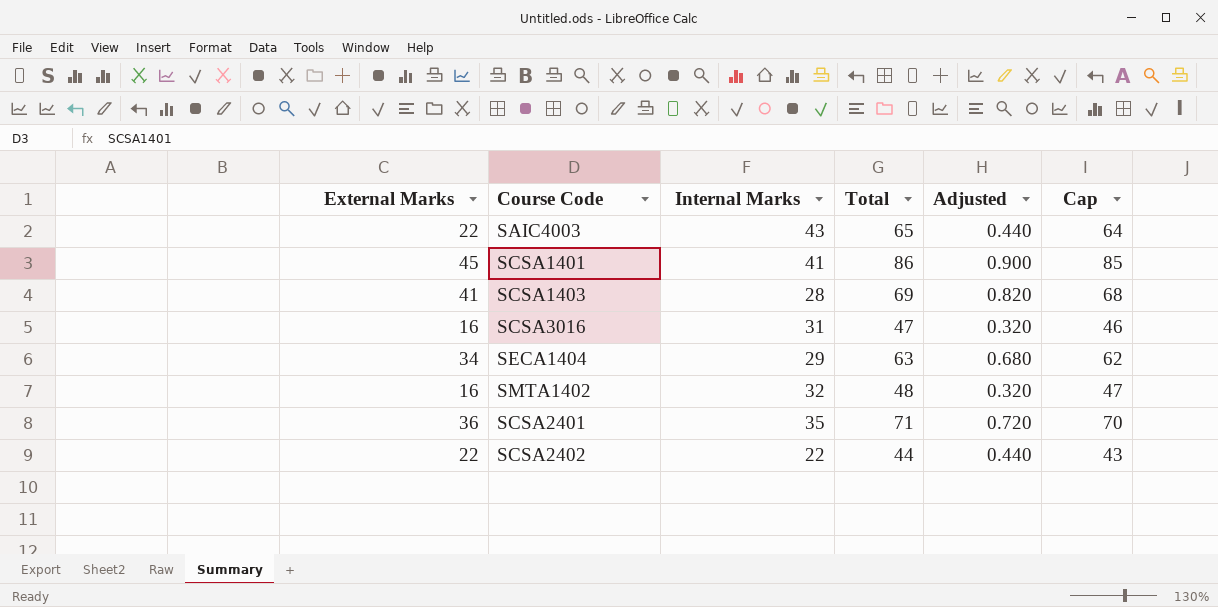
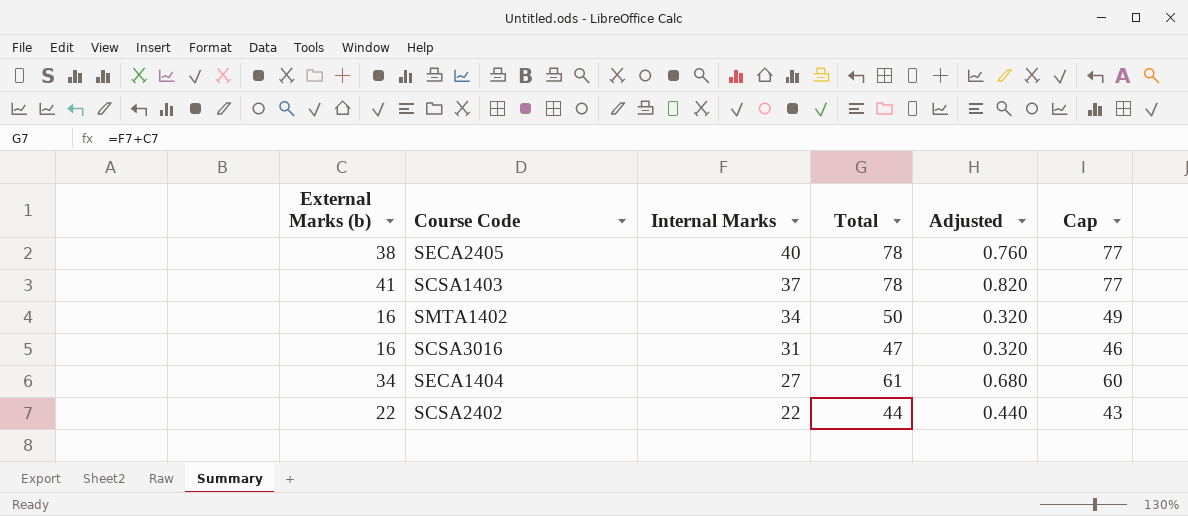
row order: none -> Internal Marks descending
column name: External Marks -> External Marks (b)
row SAIC4003: 22 | 43 | 65 | 0.440 | 64 -> none
row SCSA1401: 45 | 41 | 86 | 0.900 | 85 -> none
row SCSA2401: 36 | 35 | 71 | 0.720 | 70 -> none
row SECA2405: none -> 38 | 40 | 78 | 0.760 | 77
SCSA1403 | Internal Marks: 28 -> 37
SCSA1403 | Total: 69 -> 78
SCSA1403 | Cap: 68 -> 77
SMTA1402 | Internal Marks: 32 -> 34
SMTA1402 | Total: 48 -> 50
SMTA1402 | Cap: 47 -> 49
SECA1404 | Internal Marks: 29 -> 27
SECA1404 | Total: 63 -> 61
SECA1404 | Cap: 62 -> 60

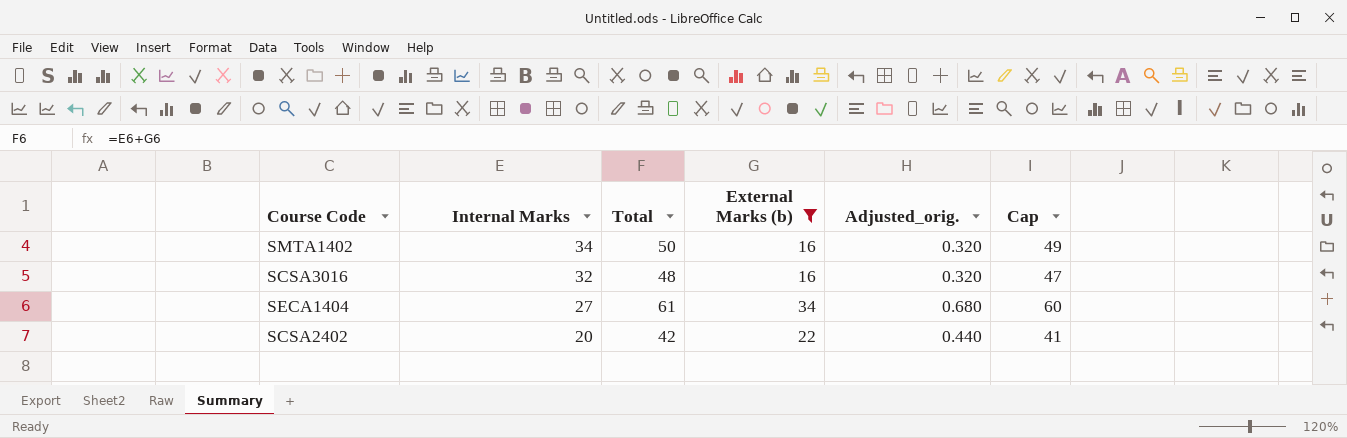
filter: none -> External Marks (b) <= 34
column External Marks (b) | position: 1 -> 4
column name: Adjusted -> Adjusted_orig.
SCSA3016 | Internal Marks: 31 -> 32
SCSA3016 | Total: 47 -> 48
SCSA3016 | Cap: 46 -> 47
SCSA2402 | Internal Marks: 22 -> 20
SCSA2402 | Total: 44 -> 42
SCSA2402 | Cap: 43 -> 41

